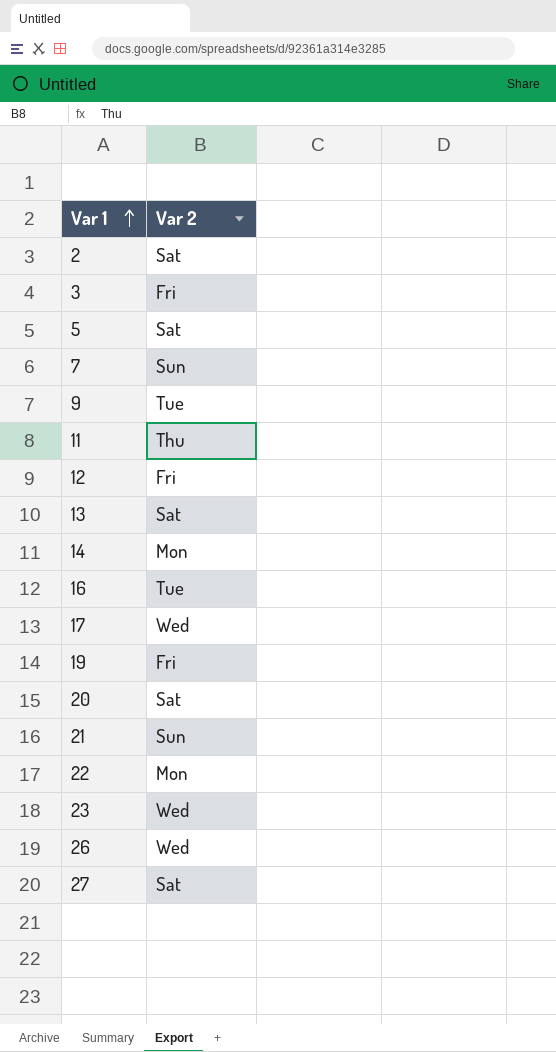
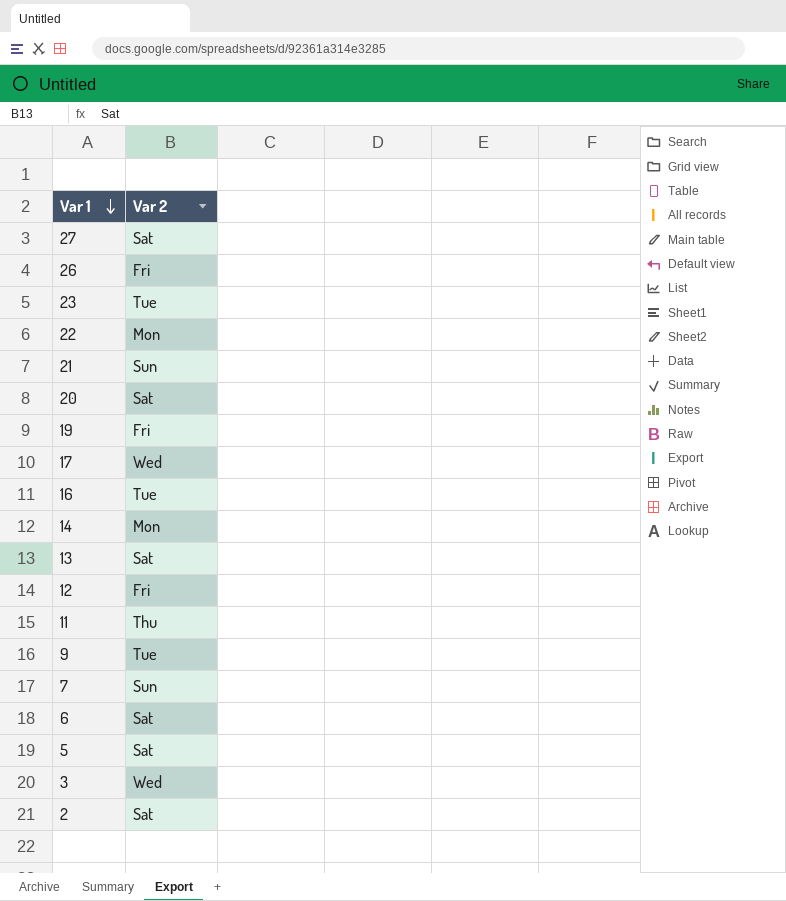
row order: Var 1 ascending -> Var 1 descending
26 | Var 2: Wed -> Fri
23 | Var 2: Wed -> Tue
row 6: none -> Sat
3 | Var 2: Fri -> Wed

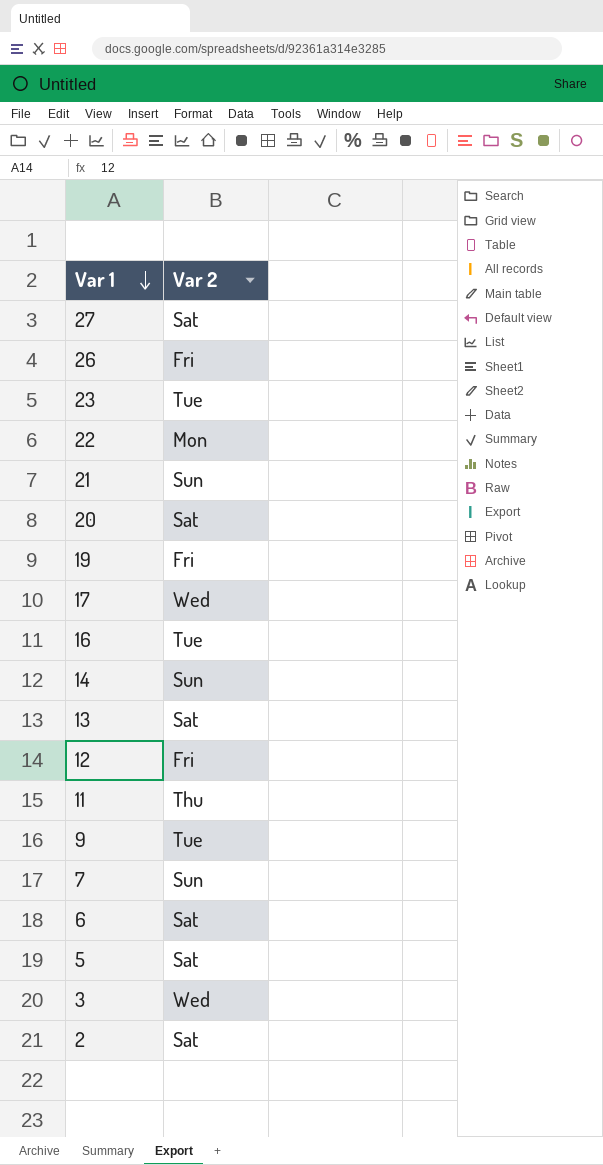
14 | Var 2: Mon -> Sun

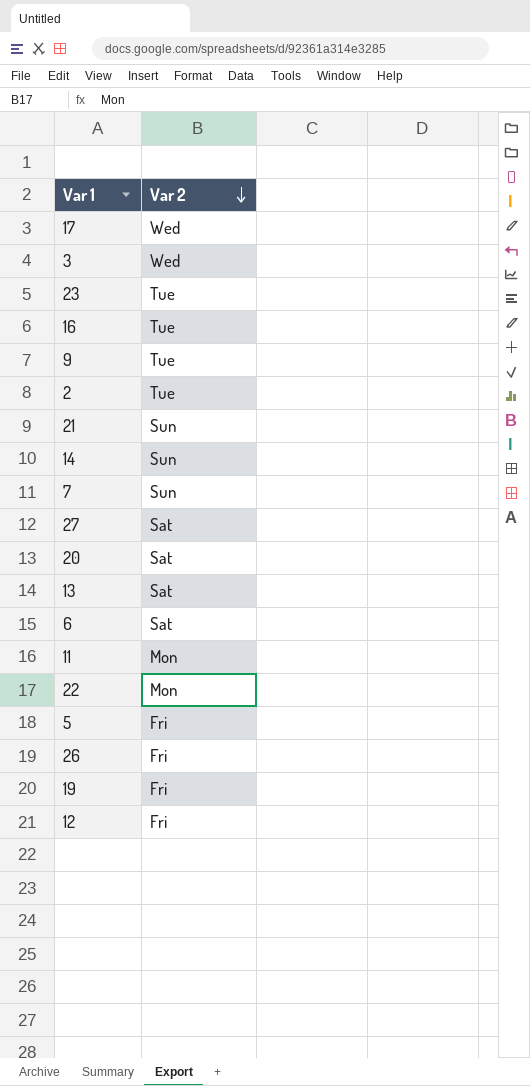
row order: Var 1 descending -> Var 2 descending
2 | Var 2: Sat -> Tue
11 | Var 2: Thu -> Mon
5 | Var 2: Sat -> Fri

